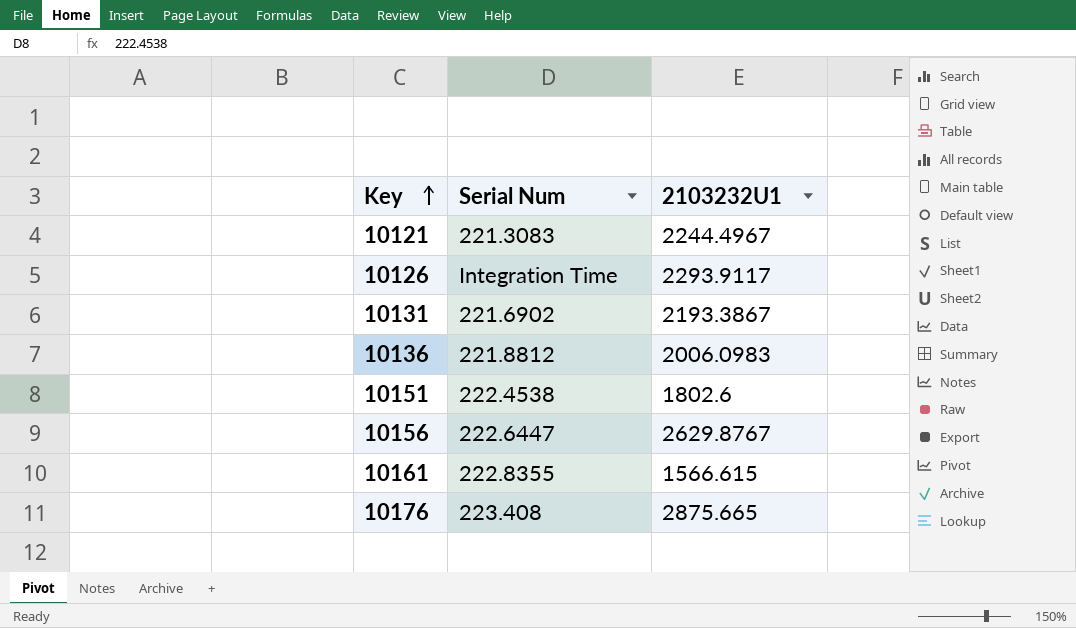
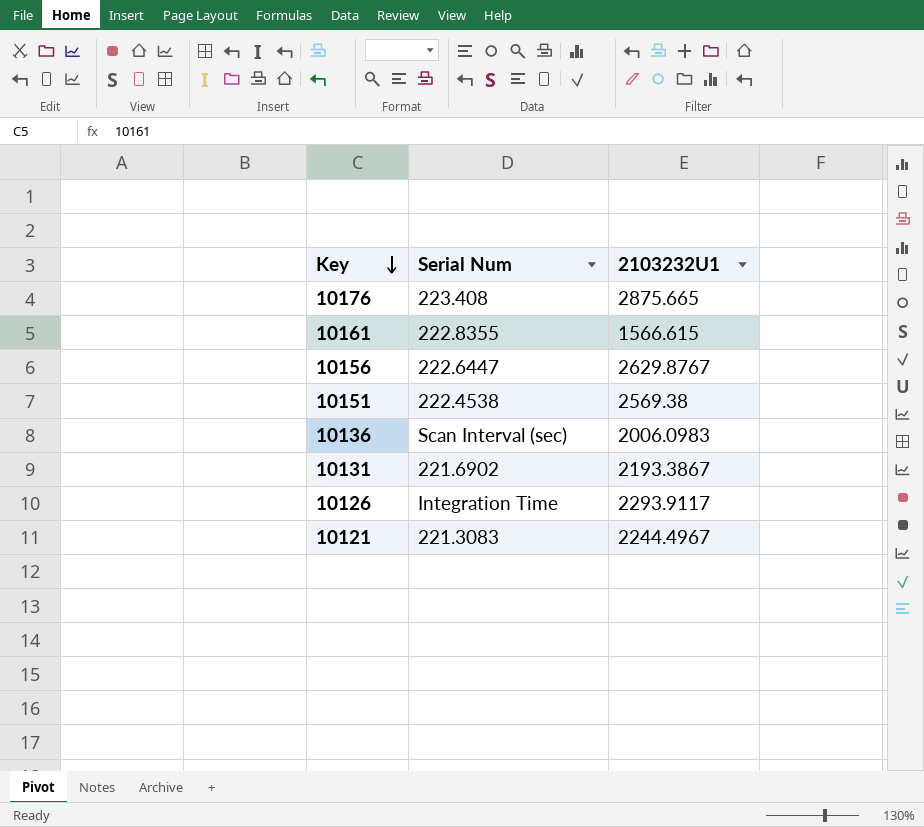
row order: Key ascending -> Key descending
10151 | 2103232U1: 1802.6 -> 2569.38
10136 | Serial Num: 221.8812 -> Scan Interval (sec)

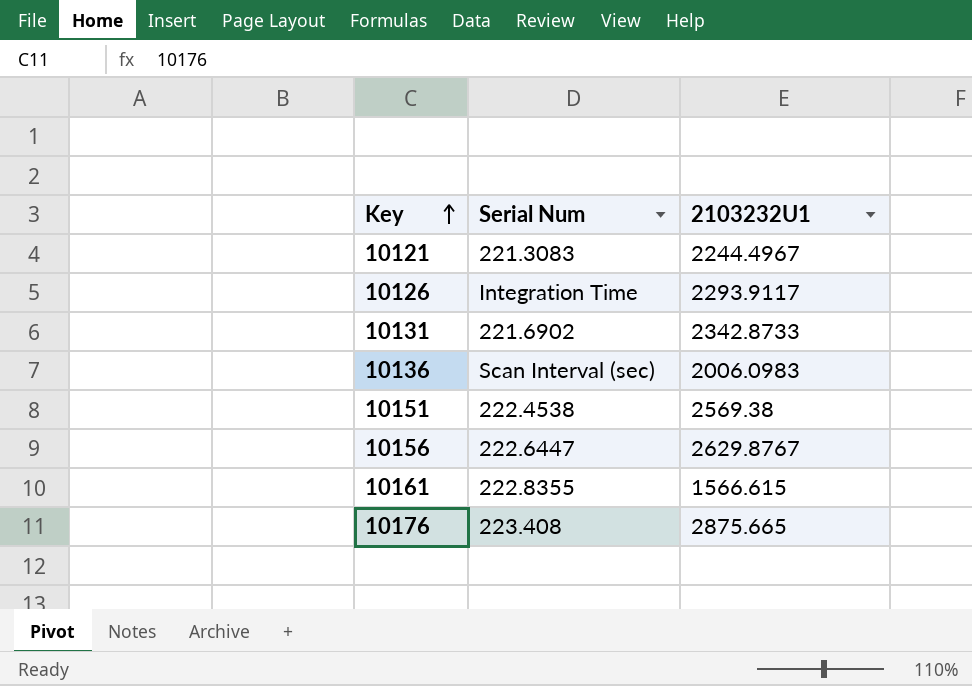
row order: Key descending -> Key ascending
10131 | 2103232U1: 2193.3867 -> 2342.8733

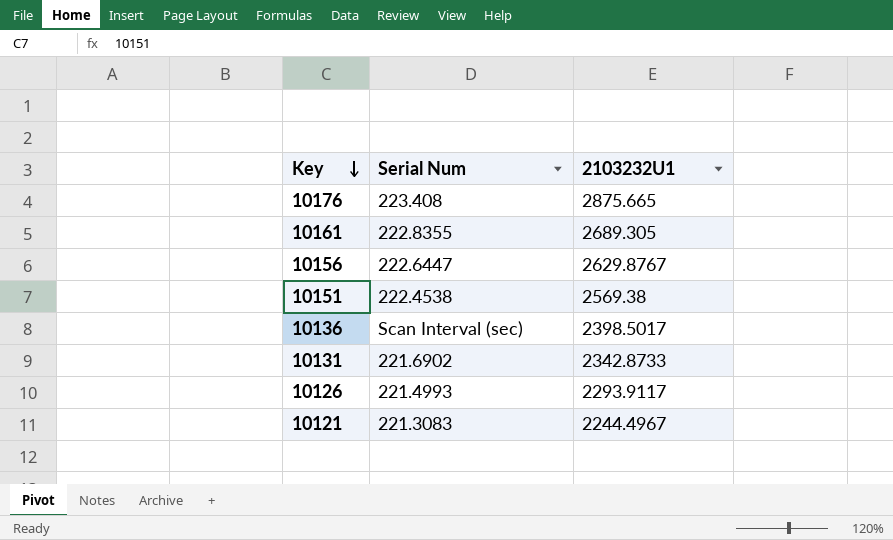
row order: Key ascending -> Key descending
10161 | 2103232U1: 1566.615 -> 2689.305
10136 | 2103232U1: 2006.0983 -> 2398.5017
10126 | Serial Num: Integration Time -> 221.4993

